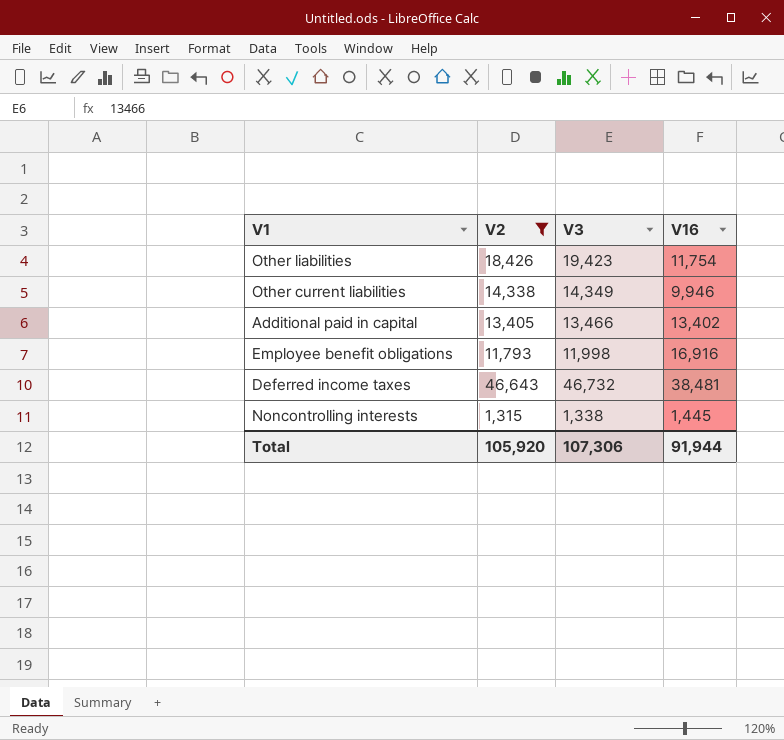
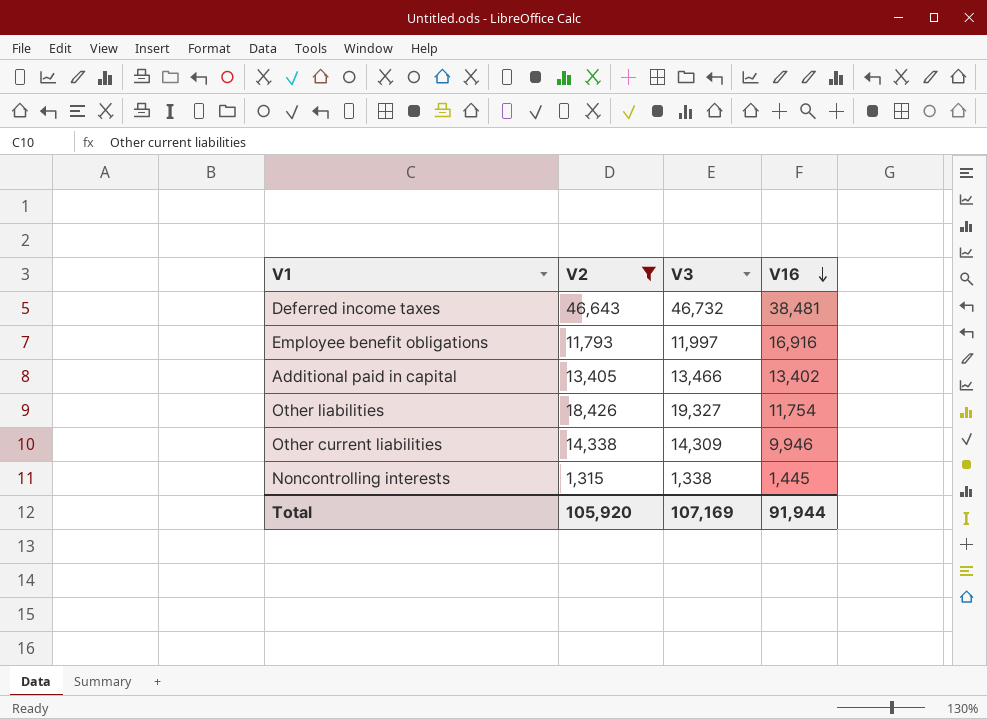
row order: none -> V16 descending
Employee benefit obligations | V3: 11,998 -> 11,997
Other liabilities | V3: 19,423 -> 19,327
Other current liabilities | V3: 14,349 -> 14,309
Total | V3: 107,306 -> 107,169

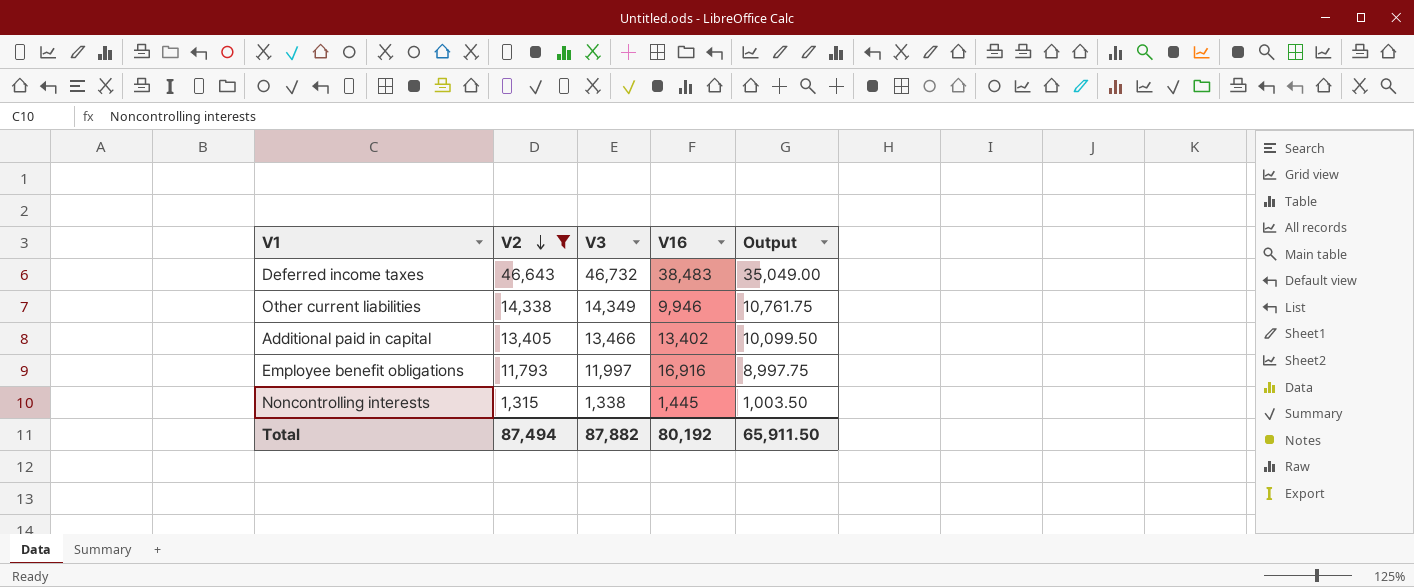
row order: V16 descending -> V2 descending
column Output | formula: none -> [V3] * 0.75
row Other liabilities: 18,426 | 19,327 | 11,754 -> none
Deferred income taxes | V16: 38,481 -> 38,483
Other current liabilities | V3: 14,309 -> 14,349
Total | V2: 105,920 -> 87,494
Total | V3: 107,169 -> 87,882
Total | V16: 91,944 -> 80,192

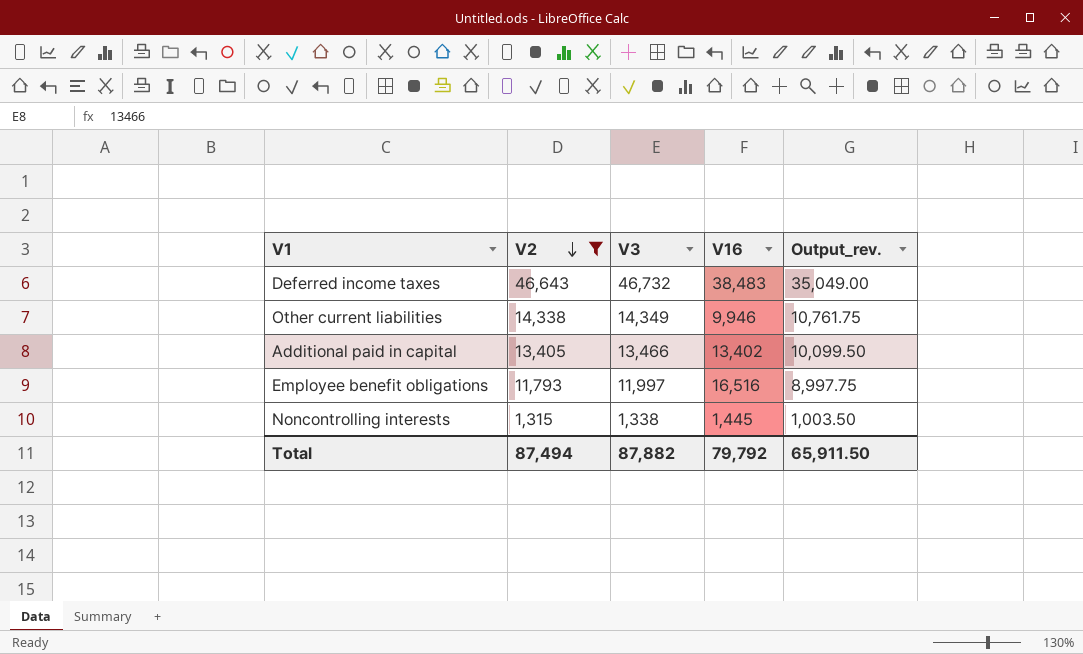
column name: Output -> Output_rev.
Employee benefit obligations | V16: 16,916 -> 16,516
Total | V16: 80,192 -> 79,792

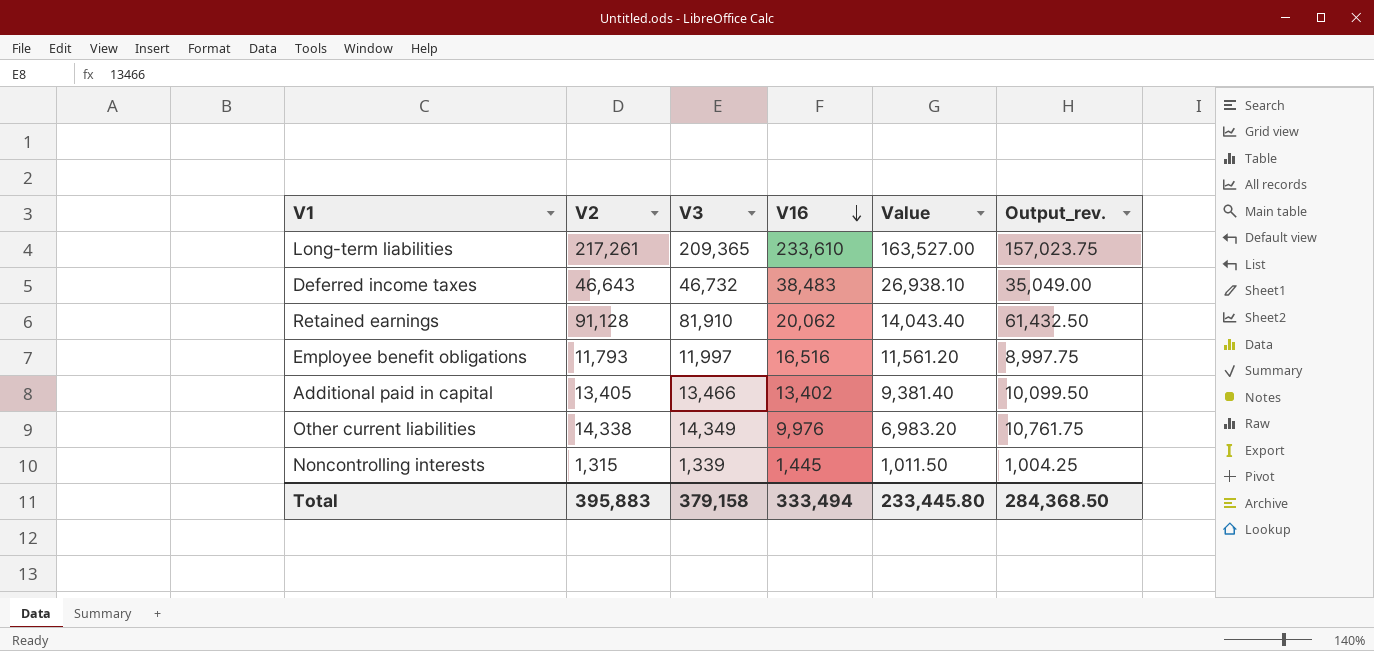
filter: V2 <= 46,643 -> none
row order: V2 descending -> V16 descending
column Value | formula: none -> [V16] * 0.7
Other current liabilities | V16: 9,946 -> 9,976
Noncontrolling interests | V3: 1,338 -> 1,339
Noncontrolling interests | Output_rev.: 1,003.50 -> 1,004.25
Total | V2: 87,494 -> 395,883
Total | V3: 87,882 -> 379,158
Total | V16: 79,792 -> 333,494
Total | Output_rev.: 65,911.50 -> 284,368.50

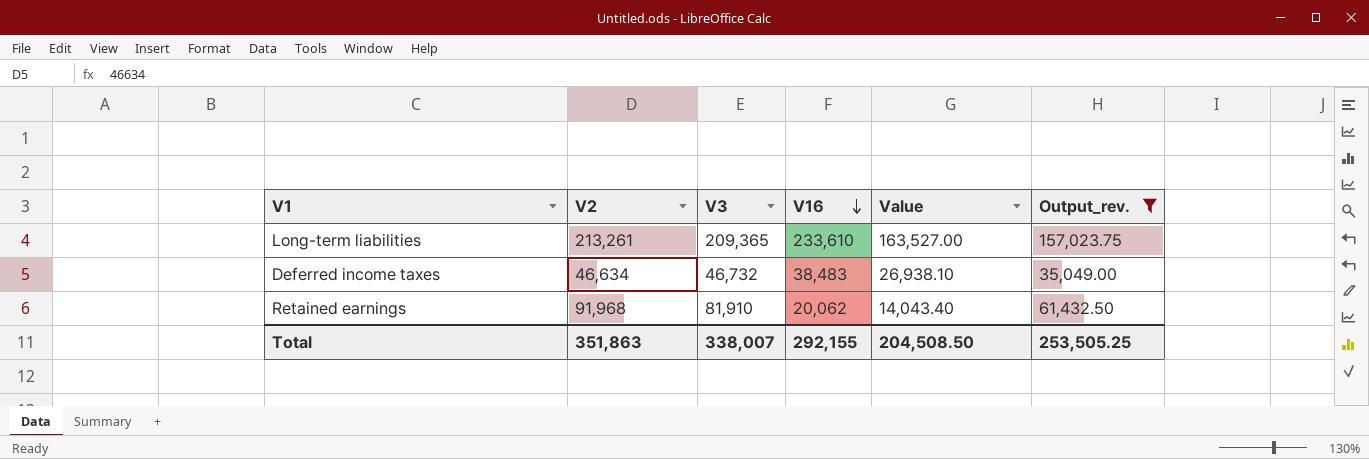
filter: none -> Output_rev. >= 35,049.00
Long-term liabilities | V2: 217,261 -> 213,261
Deferred income taxes | V2: 46,643 -> 46,634
Retained earnings | V2: 91,128 -> 91,968
Total | V2: 395,883 -> 351,863
Total | V3: 379,158 -> 338,007
Total | V16: 333,494 -> 292,155
Total | Value: 233,445.80 -> 204,508.50
Total | Output_rev.: 284,368.50 -> 253,505.25

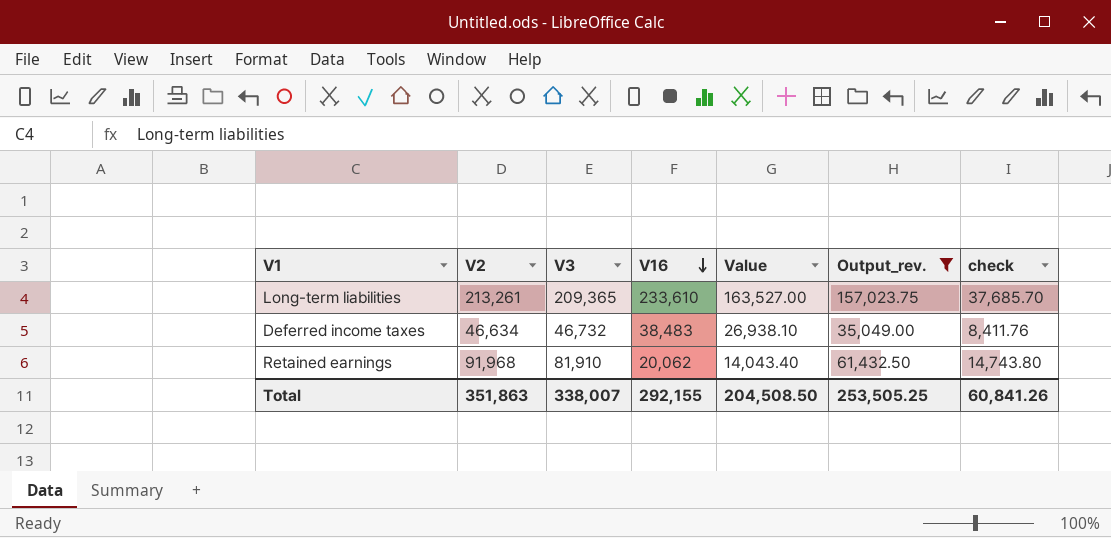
column check | formula: none -> [V3] * 0.18

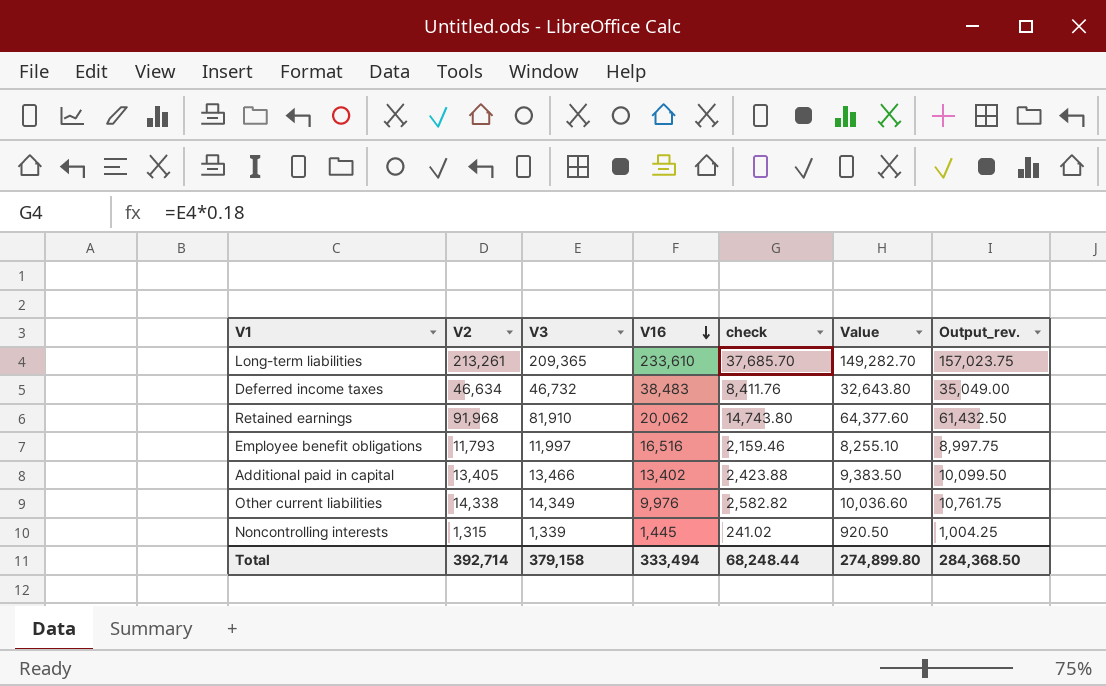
filter: Output_rev. >= 35,049.00 -> none
column check | position: 7 -> 5
column Value | formula: [V16] * 0.7 -> [V2] * 0.7
Total | V2: 351,863 -> 392,714
Total | V3: 338,007 -> 379,158
Total | V16: 292,155 -> 333,494
Total | check: 60,841.26 -> 68,248.44
Total | Value: 204,508.50 -> 274,899.80
Total | Output_rev.: 253,505.25 -> 284,368.50

